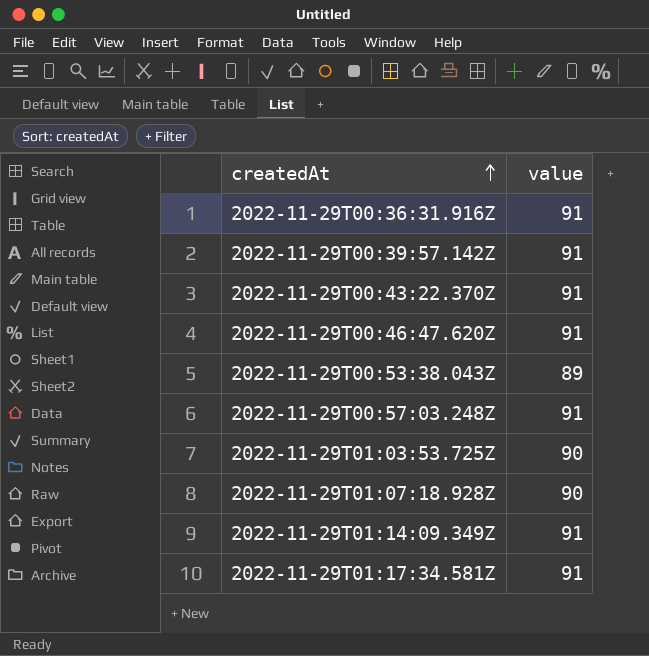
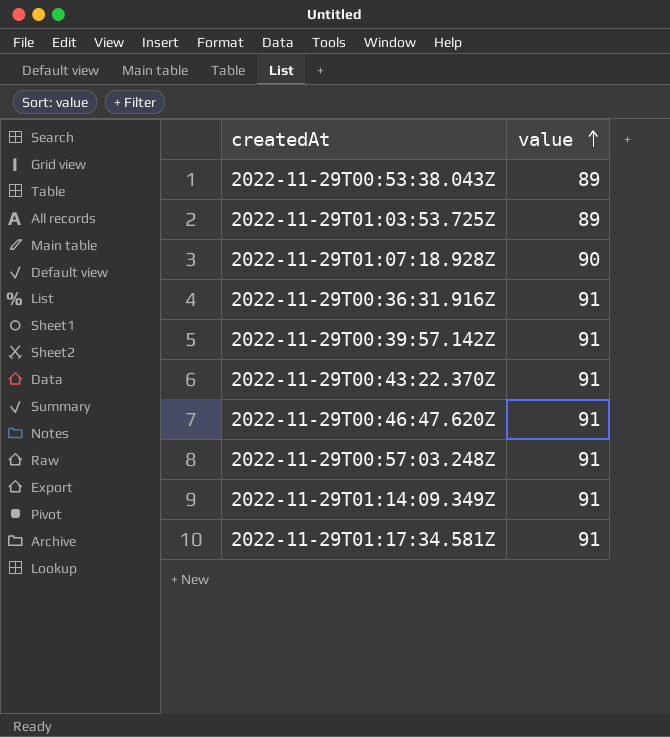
row order: createdAt ascending -> value ascending
2022-11-29T01:03:53.725Z | value: 90 -> 89

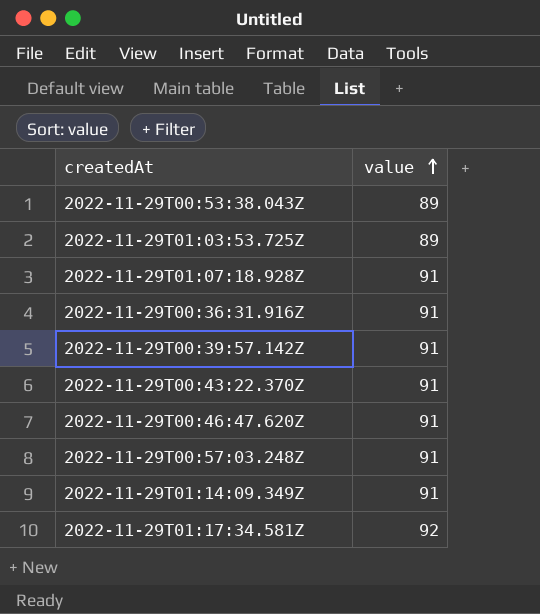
2022-11-29T01:07:18.928Z | value: 90 -> 91
2022-11-29T01:17:34.581Z | value: 91 -> 92

